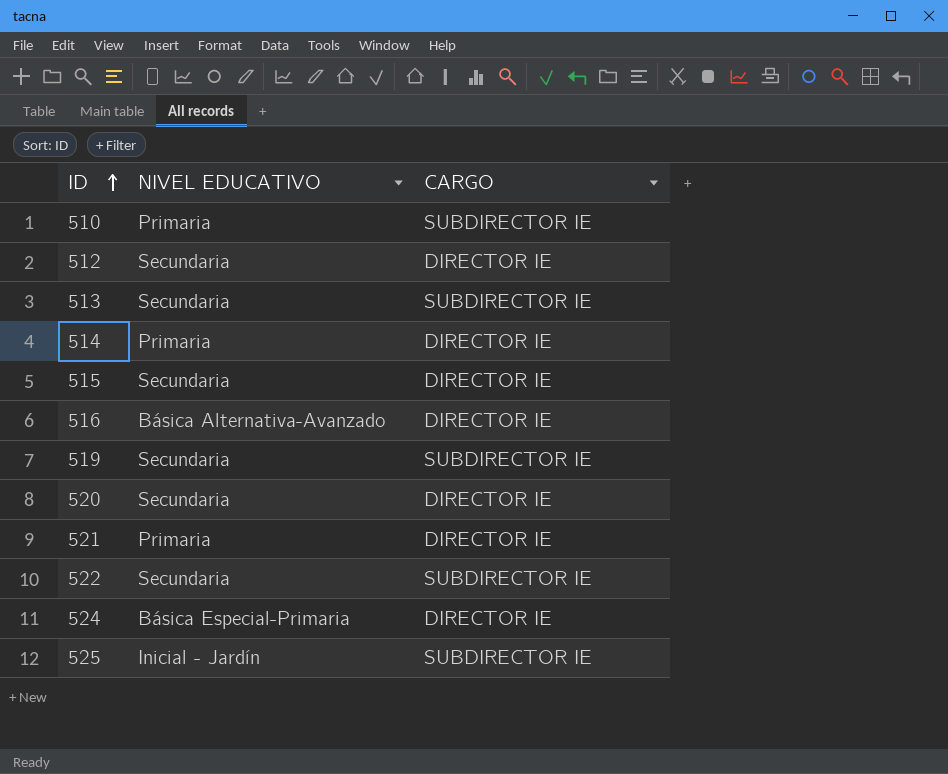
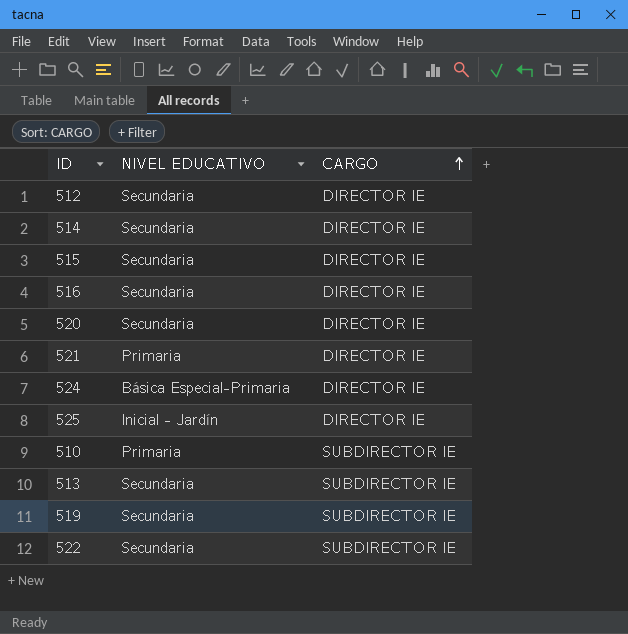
row order: ID ascending -> CARGO ascending
514 | NIVEL EDUCATIVO: Primaria -> Secundaria
516 | NIVEL EDUCATIVO: Básica Alternativa-Avanzado -> Secundaria
525 | CARGO: SUBDIRECTOR IE -> DIRECTOR IE

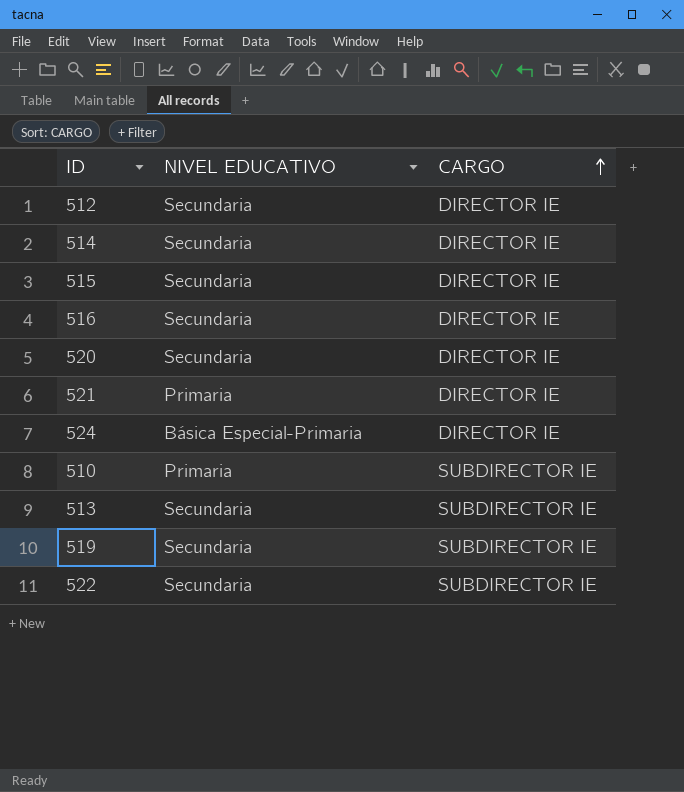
row 525: Inicial - Jardín | DIRECTOR IE -> none

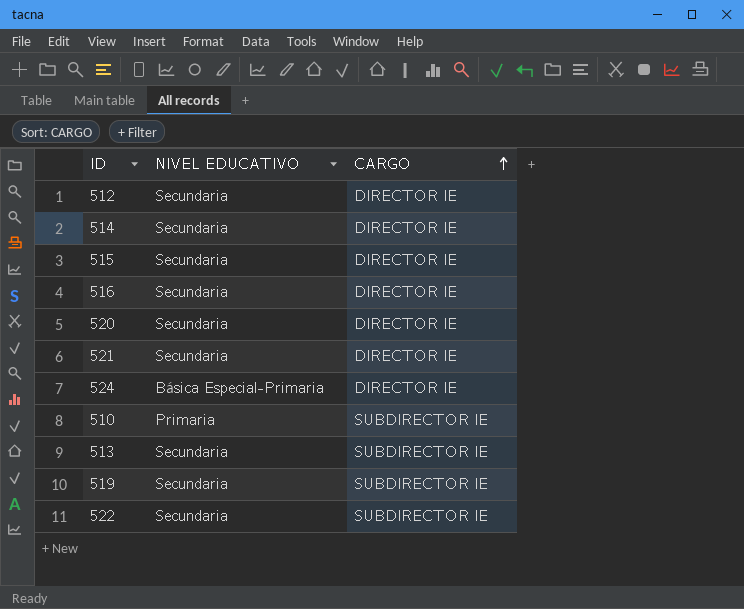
521 | NIVEL EDUCATIVO: Primaria -> Secundaria

